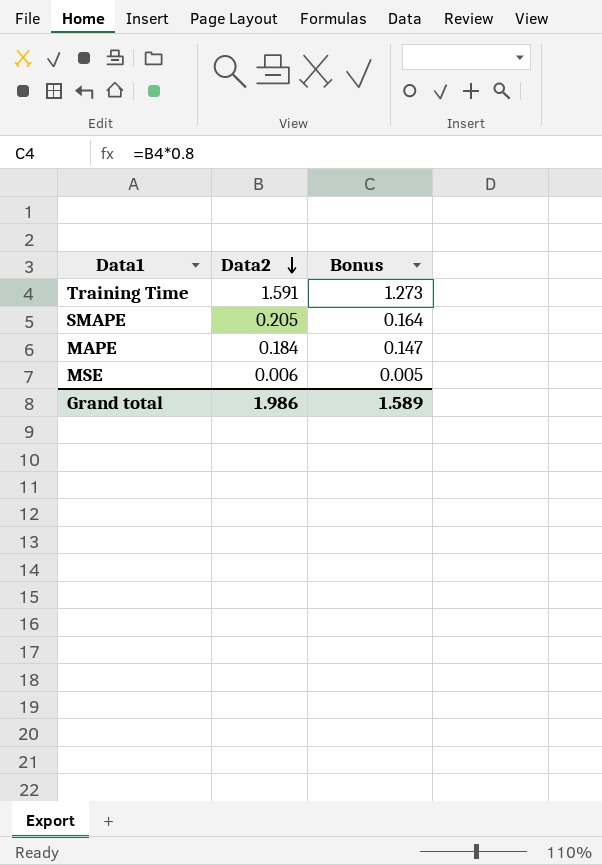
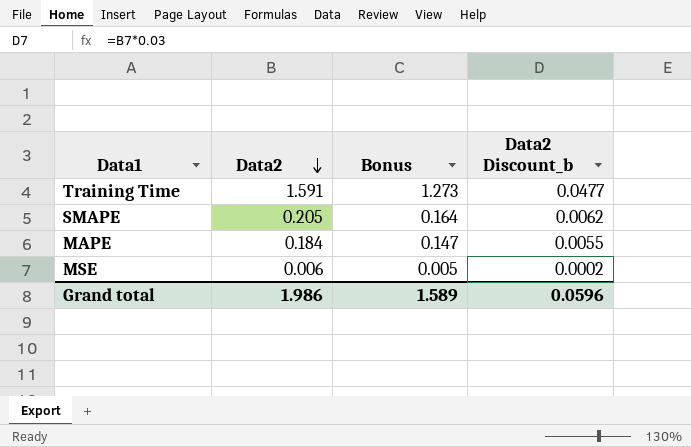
column Data2 Discount_b | formula: none -> [Data2] * 0.03

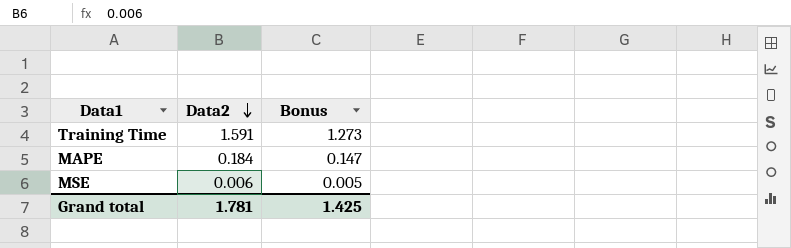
column Data2 Discount_b | formula: [Data2] * 0.03 -> none
row SMAPE: 0.205 | 0.164 | 0.0062 -> none
Grand total | Data2: 1.986 -> 1.781
Grand total | Bonus: 1.589 -> 1.425

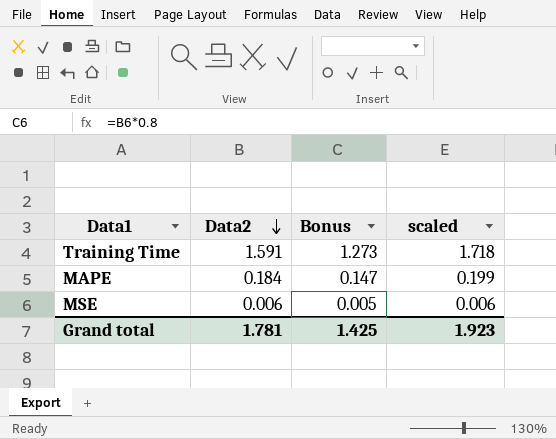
column scaled | formula: none -> [Data2] * 1.08

